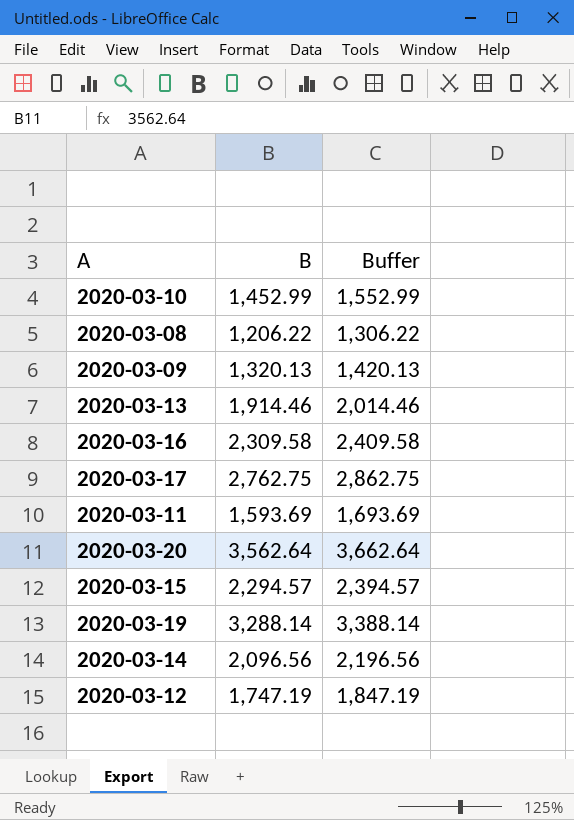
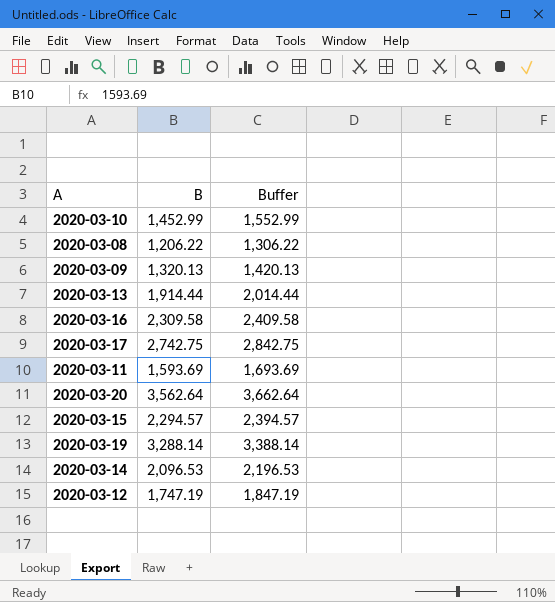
2020-03-13 | B: 1,914.46 -> 1,914.44
2020-03-13 | Buffer: 2,014.46 -> 2,014.44
2020-03-17 | B: 2,762.75 -> 2,742.75
2020-03-17 | Buffer: 2,862.75 -> 2,842.75
2020-03-14 | B: 2,096.56 -> 2,096.53
2020-03-14 | Buffer: 2,196.56 -> 2,196.53

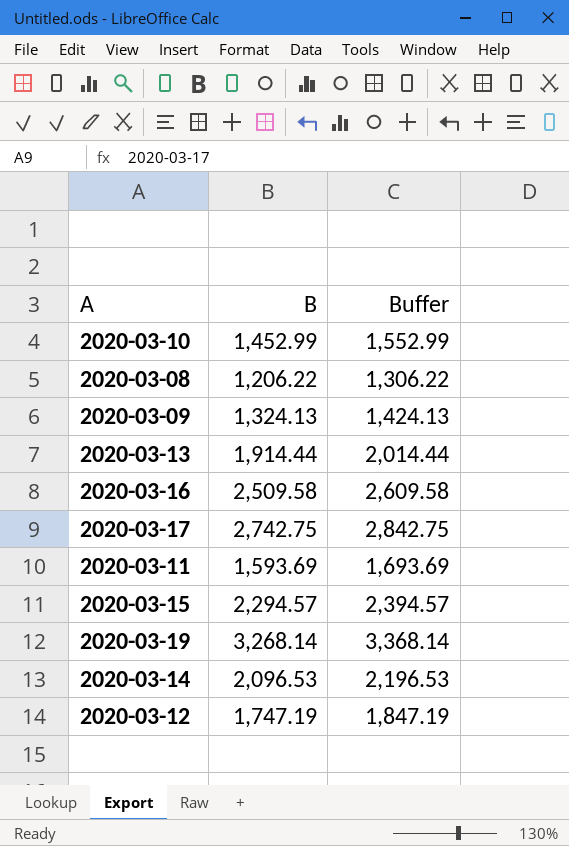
row 2020-03-20: 3,562.64 | 3,662.64 -> none
2020-03-09 | B: 1,320.13 -> 1,324.13
2020-03-09 | Buffer: 1,420.13 -> 1,424.13
2020-03-16 | B: 2,309.58 -> 2,509.58
2020-03-16 | Buffer: 2,409.58 -> 2,609.58
2020-03-19 | B: 3,288.14 -> 3,268.14
2020-03-19 | Buffer: 3,388.14 -> 3,368.14

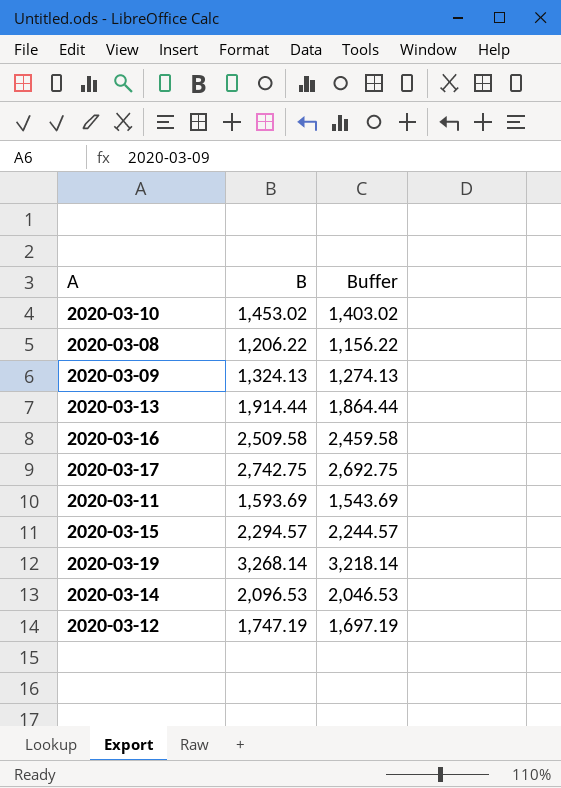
column Buffer | formula: [B] + 100 -> [B] - 50
2020-03-10 | B: 1,452.99 -> 1,453.02

